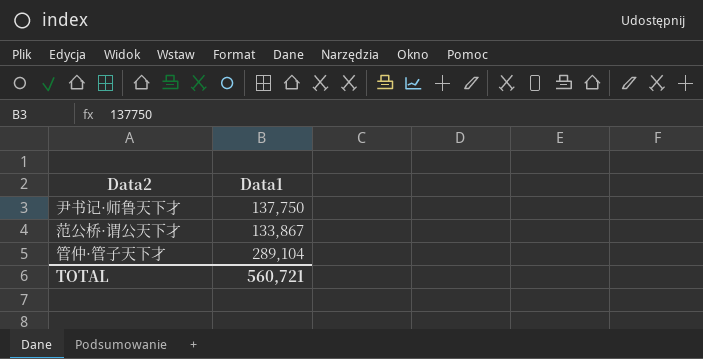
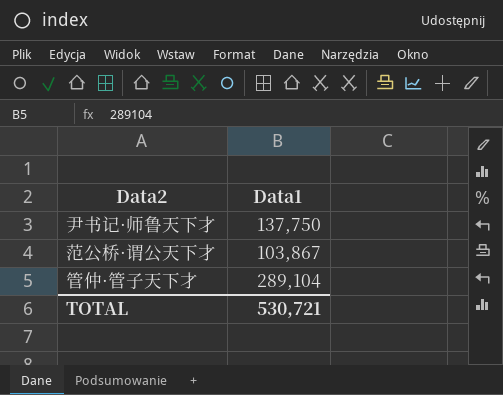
范公桥·谓公天下才 | Data1: 133,867 -> 103,867
TOTAL | Data1: 560,721 -> 530,721

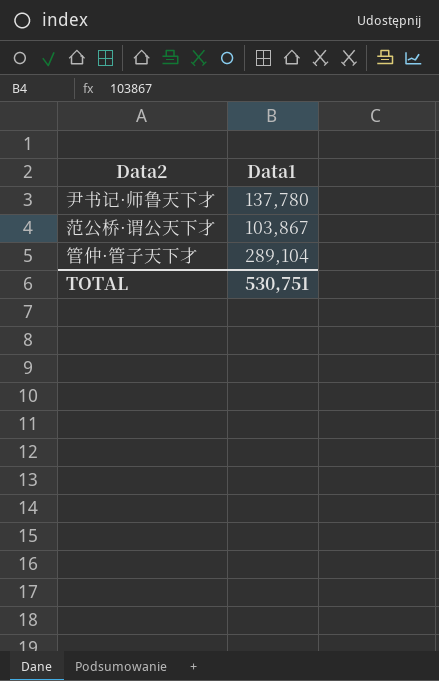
尹书记·师鲁天下才 | Data1: 137,750 -> 137,780
TOTAL | Data1: 530,721 -> 530,751

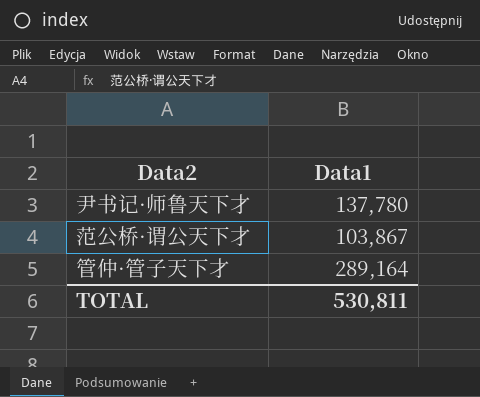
管仲·管子天下才 | Data1: 289,104 -> 289,164
TOTAL | Data1: 530,751 -> 530,811

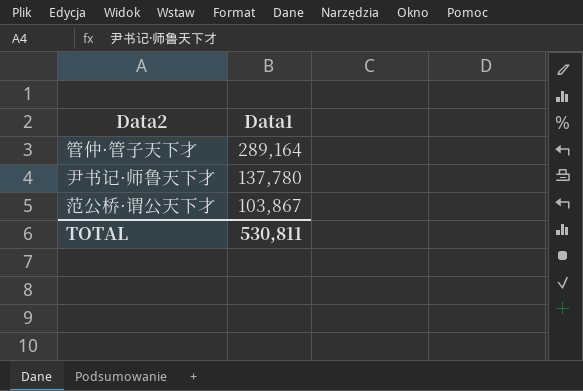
row order: none -> Data1 descending

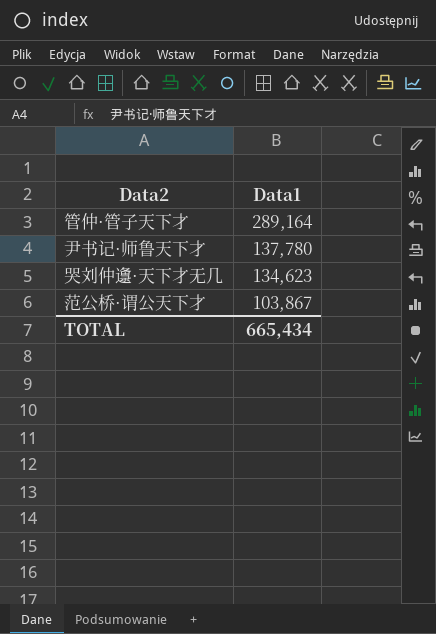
row 哭刘仲邍·天下才无几: none -> 134,623
TOTAL | Data1: 530,811 -> 665,434

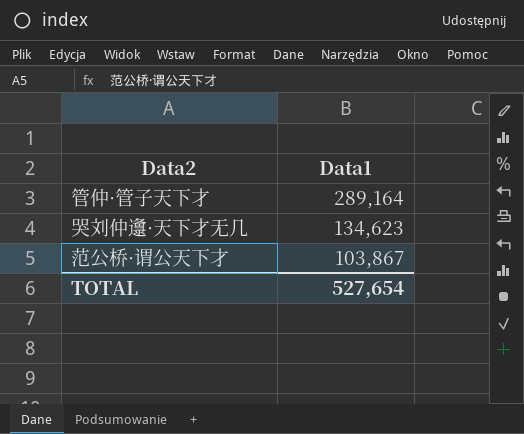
row 尹书记·师鲁天下才: 137,780 -> none
TOTAL | Data1: 665,434 -> 527,654

